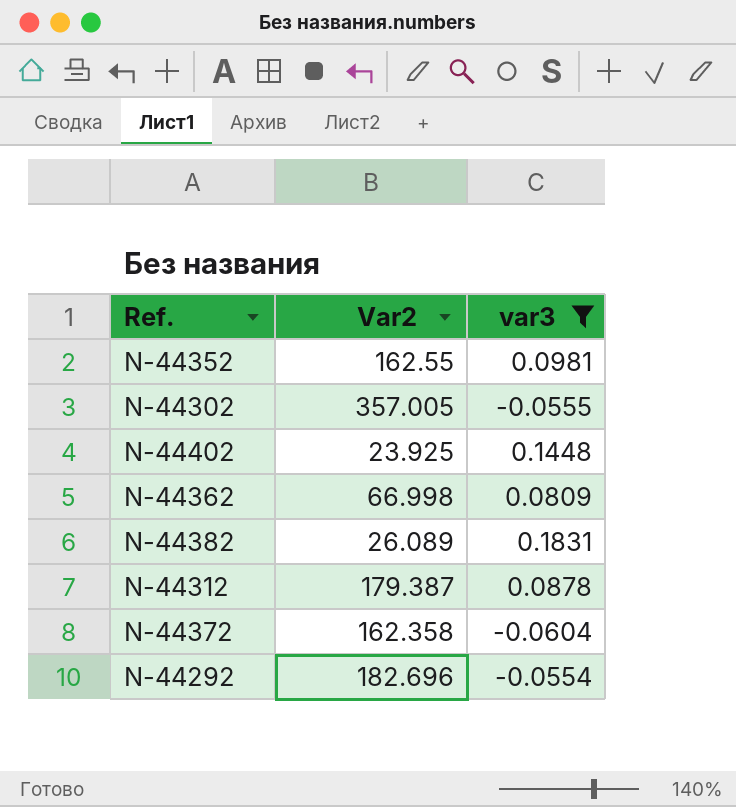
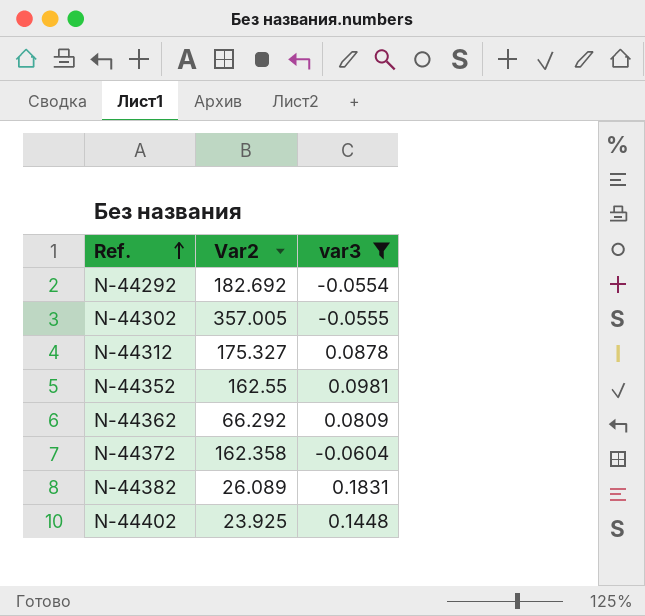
row order: none -> Ref. ascending
N-44292 | Var2: 182.696 -> 182.692
N-44312 | Var2: 179.387 -> 175.327
N-44362 | Var2: 66.998 -> 66.292

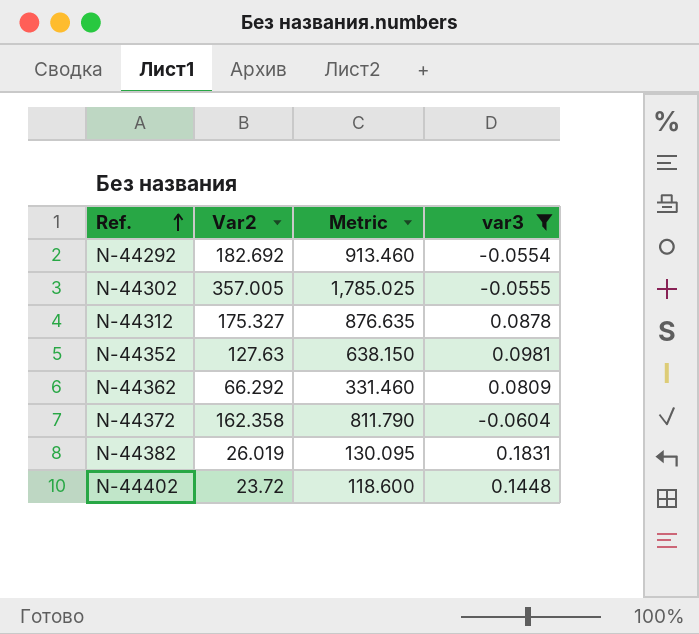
column Metric | formula: none -> [Var2] * 5
N-44352 | Var2: 162.55 -> 127.63
N-44382 | Var2: 26.089 -> 26.019
N-44402 | Var2: 23.925 -> 23.72

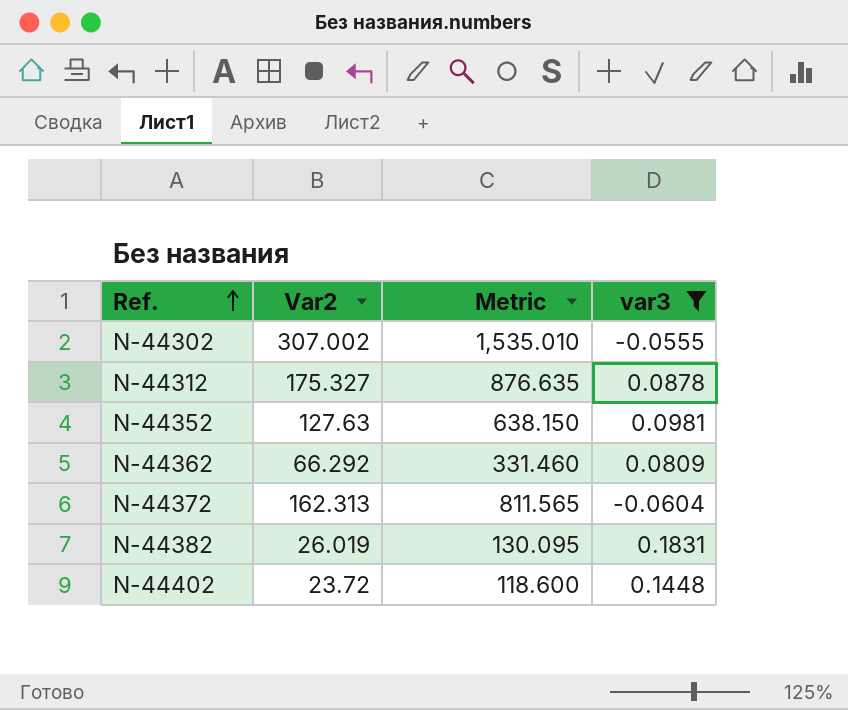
row N-44292: 182.692 | 913.460 | -0.0554 -> none
N-44302 | Var2: 357.005 -> 307.002
N-44302 | Metric: 1,785.025 -> 1,535.010
N-44372 | Var2: 162.358 -> 162.313
N-44372 | Metric: 811.790 -> 811.565

